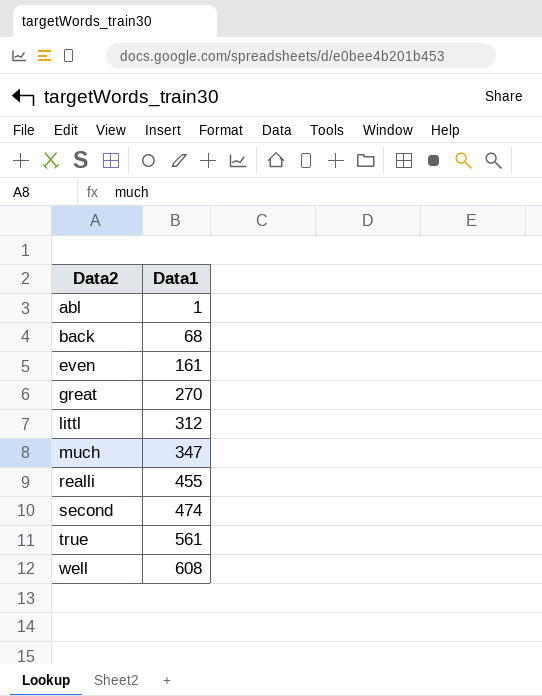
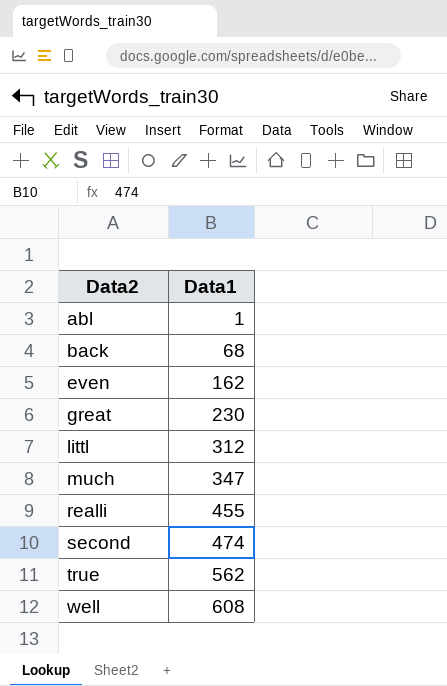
even | Data1: 161 -> 162
great | Data1: 270 -> 230
true | Data1: 561 -> 562

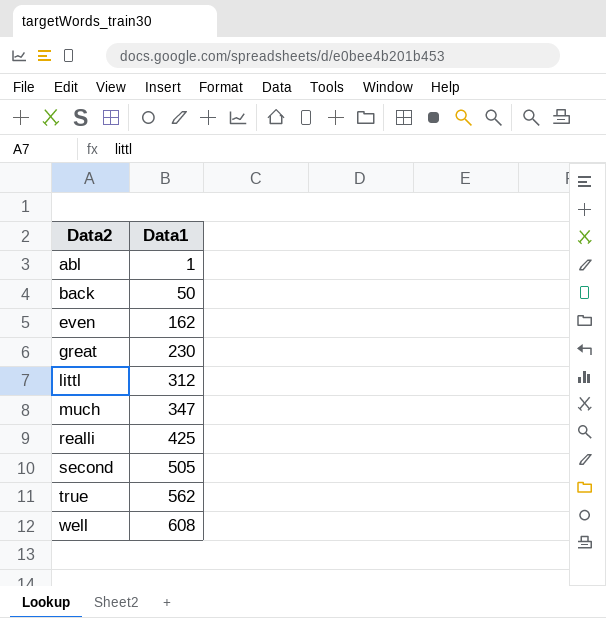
back | Data1: 68 -> 50
realli | Data1: 455 -> 425
second | Data1: 474 -> 505

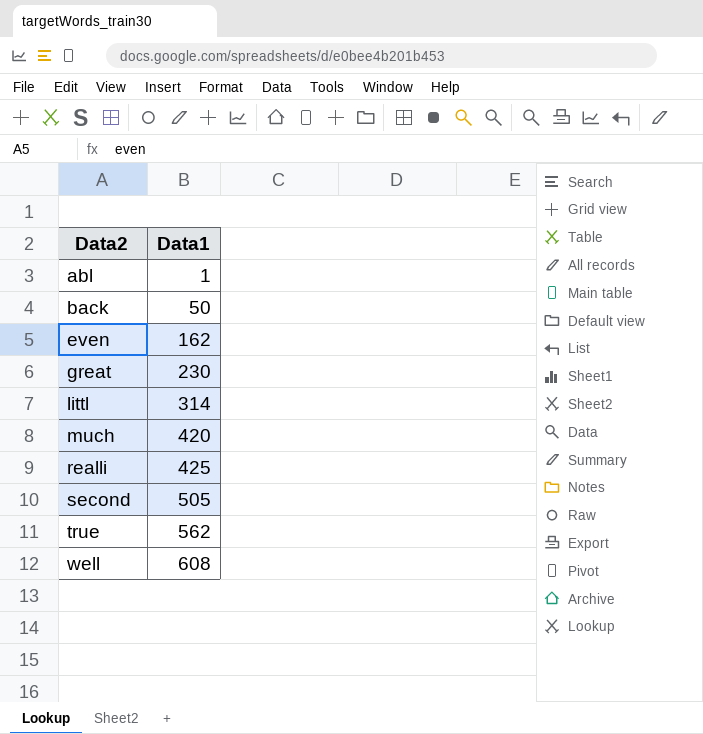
littl | Data1: 312 -> 314
much | Data1: 347 -> 420

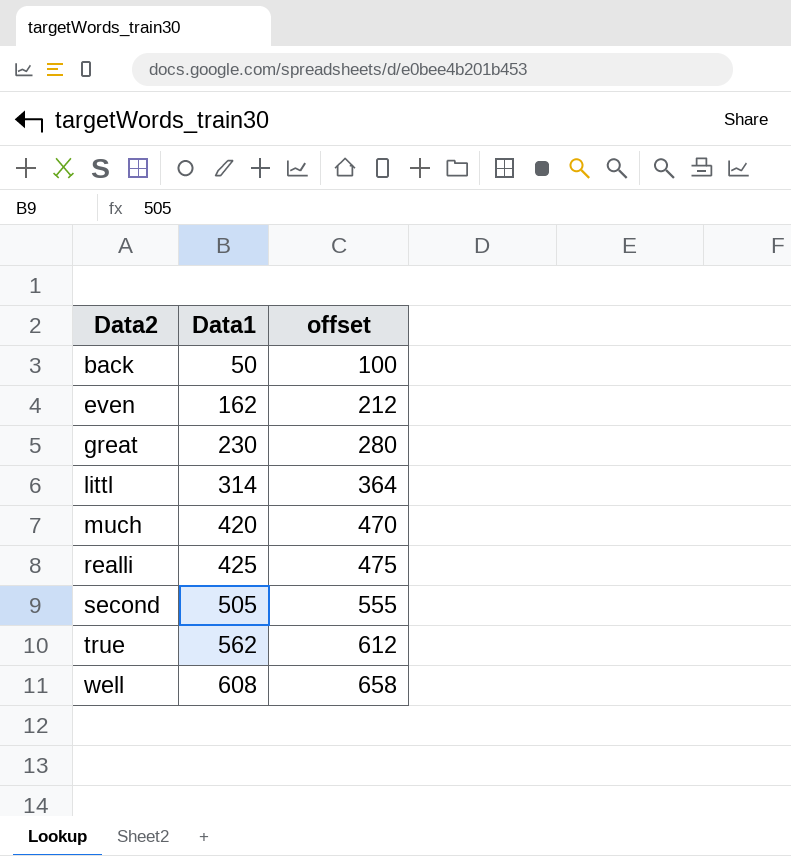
column offset | formula: none -> [Data1] + 50
row abl: 1 -> none

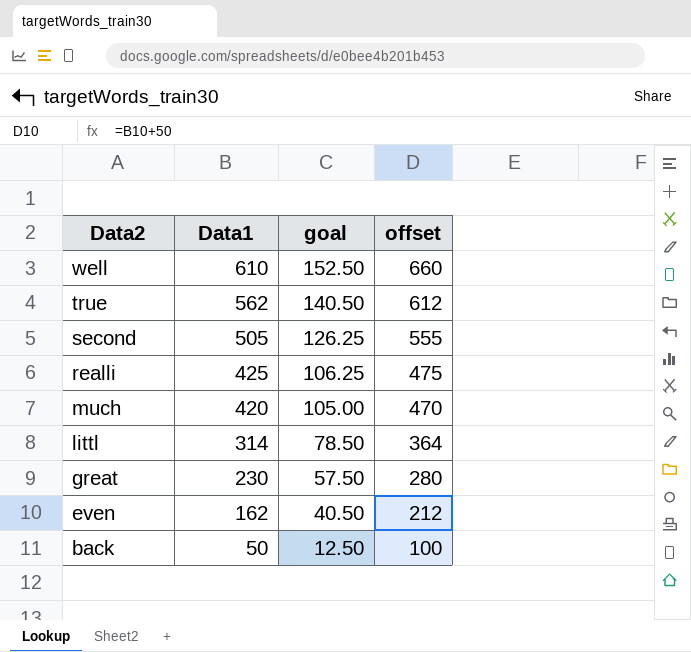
row order: Data2 ascending -> Data2 descending
column goal | formula: none -> [Data1] * 0.25
well | Data1: 608 -> 610
well | offset: 658 -> 660

